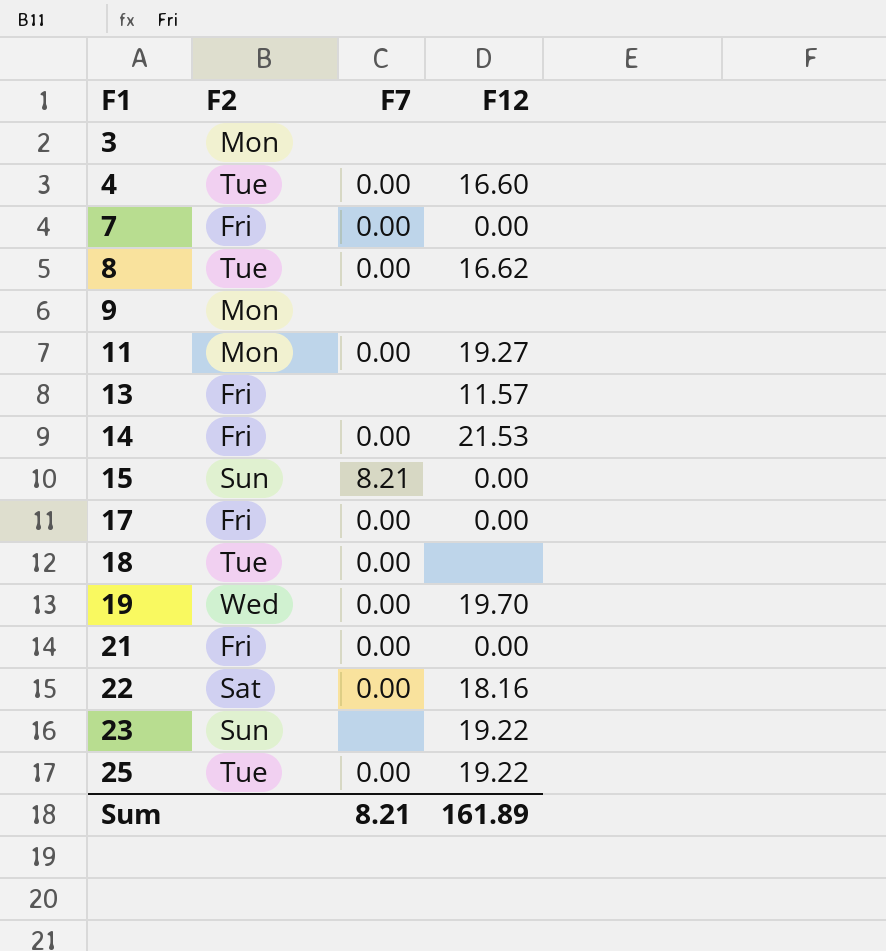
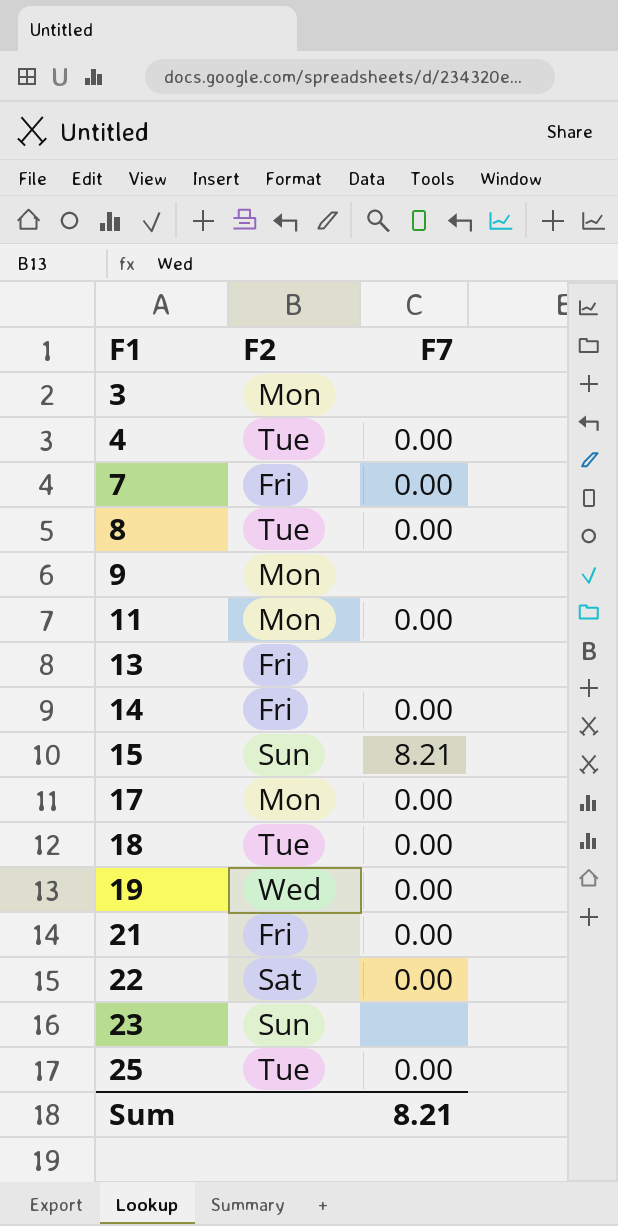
column F12 | position: 4 -> none
17 | F2: Fri -> Mon

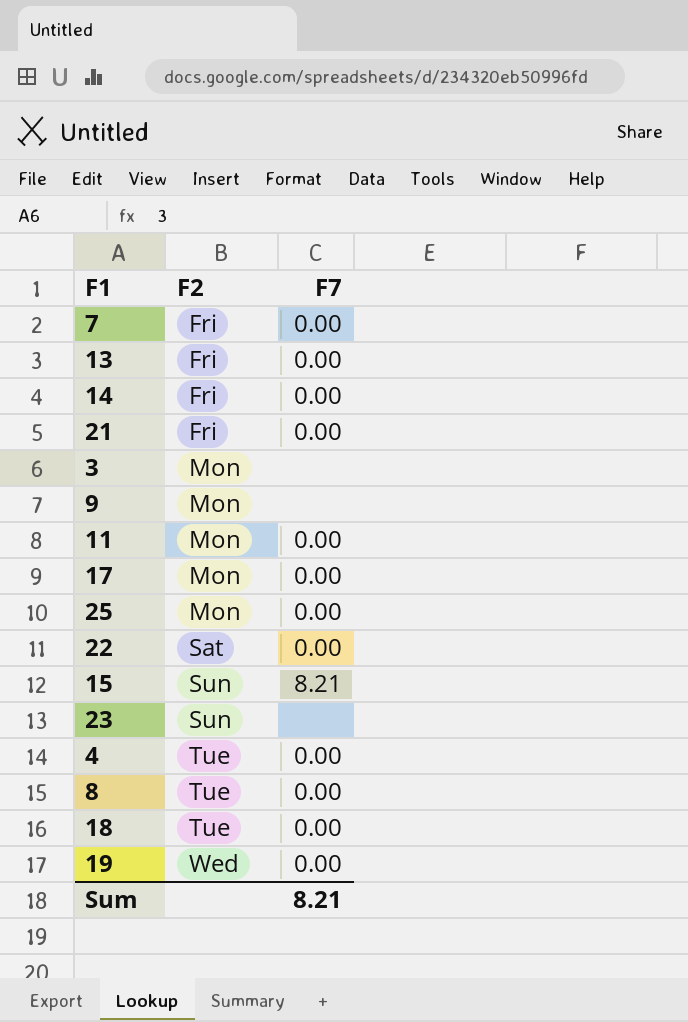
row order: F1 ascending -> F2 ascending
13 | F7: none -> 0.00
25 | F2: Tue -> Mon

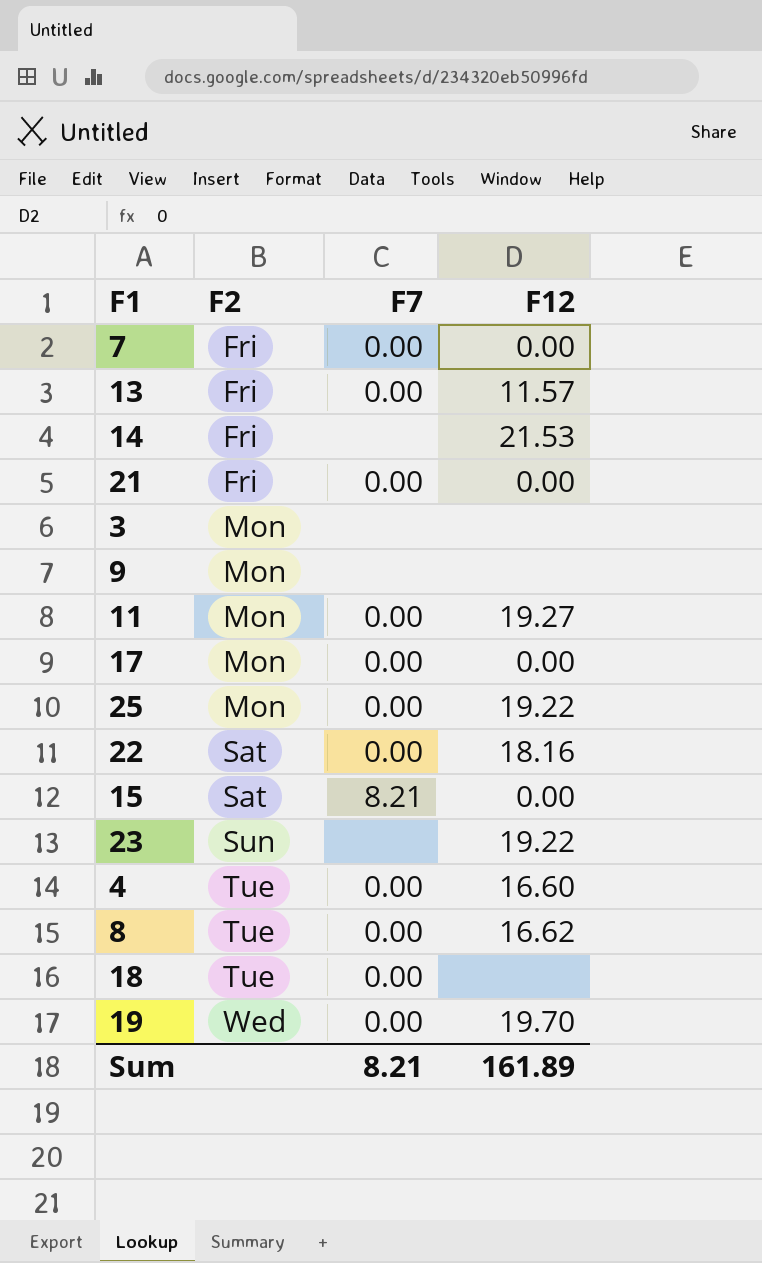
column F12 | position: none -> 4
14 | F7: 0.00 -> none
15 | F2: Sun -> Sat

